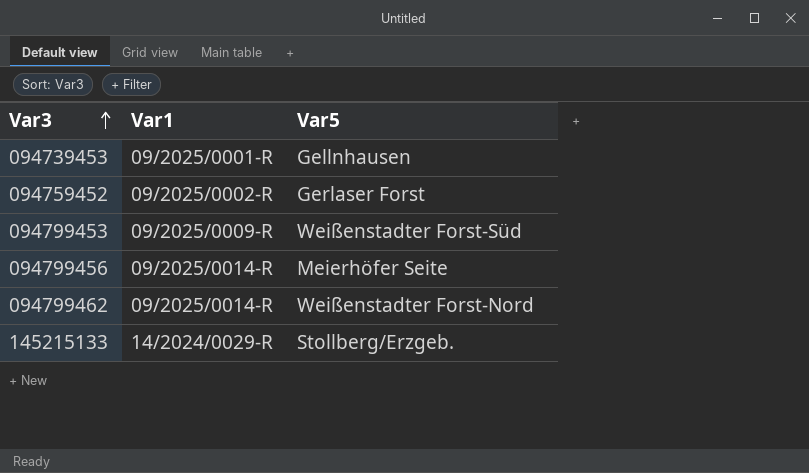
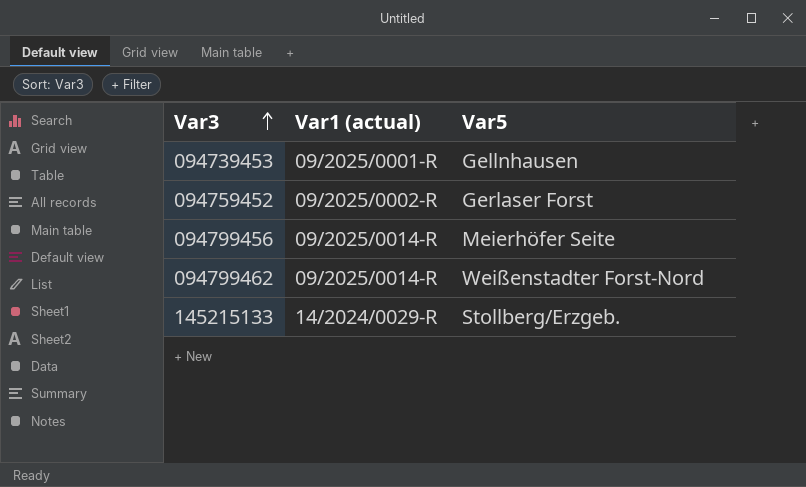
column name: Var1 -> Var1 (actual)
row 094799453: 09/2025/0009-R | Weißenstadter Forst-Süd -> none

